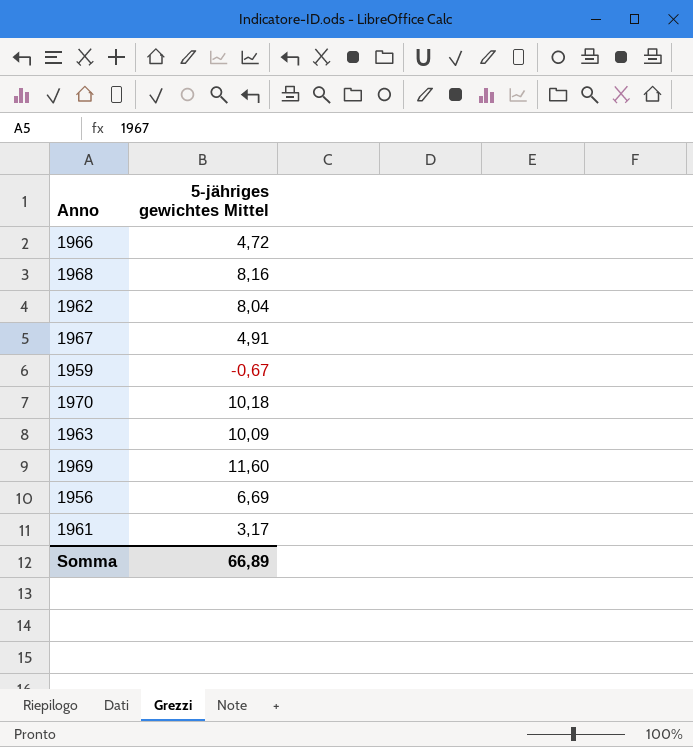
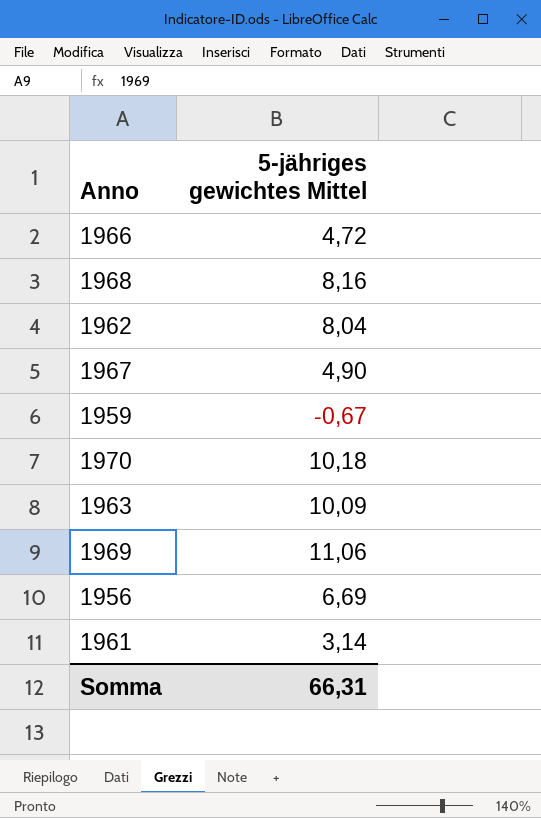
1967 | 5-jähriges gewichtes Mittel: 4,91 -> 4,90
1969 | 5-jähriges gewichtes Mittel: 11,60 -> 11,06
1961 | 5-jähriges gewichtes Mittel: 3,17 -> 3,14
Somma | 5-jähriges gewichtes Mittel: 66,89 -> 66,31

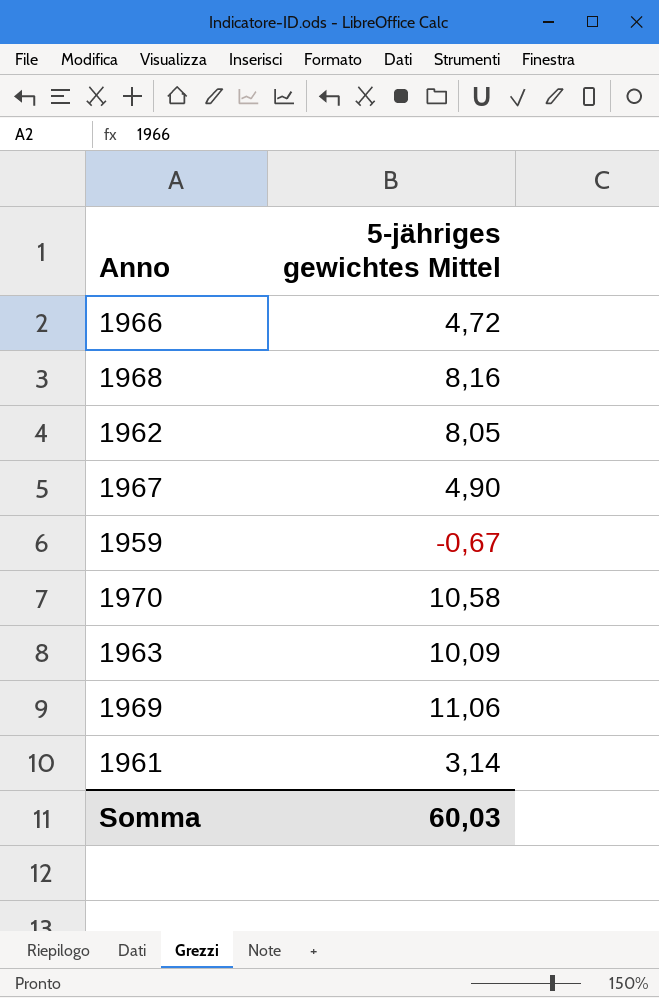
row 1956: 6,69 -> none
1962 | 5-jähriges gewichtes Mittel: 8,04 -> 8,05
1970 | 5-jähriges gewichtes Mittel: 10,18 -> 10,58
Somma | 5-jähriges gewichtes Mittel: 66,31 -> 60,03

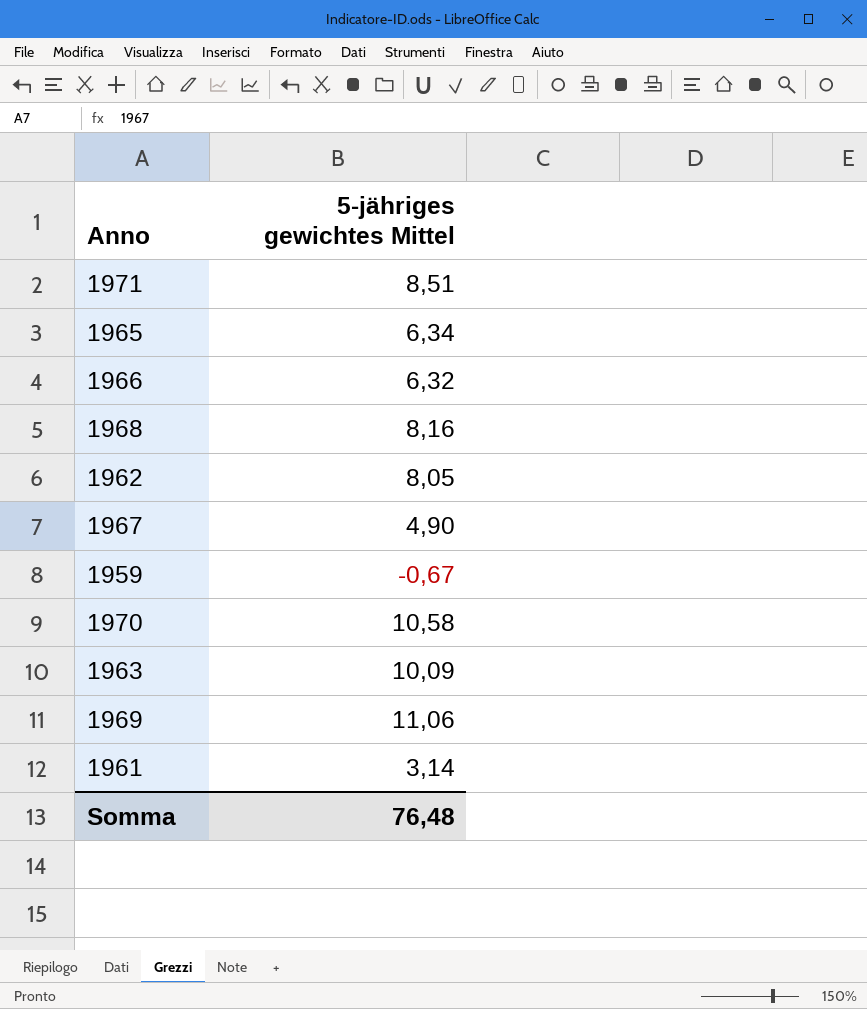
row 1971: none -> 8,51
row 1965: none -> 6,34
1966 | 5-jähriges gewichtes Mittel: 4,72 -> 6,32
Somma | 5-jähriges gewichtes Mittel: 60,03 -> 76,48

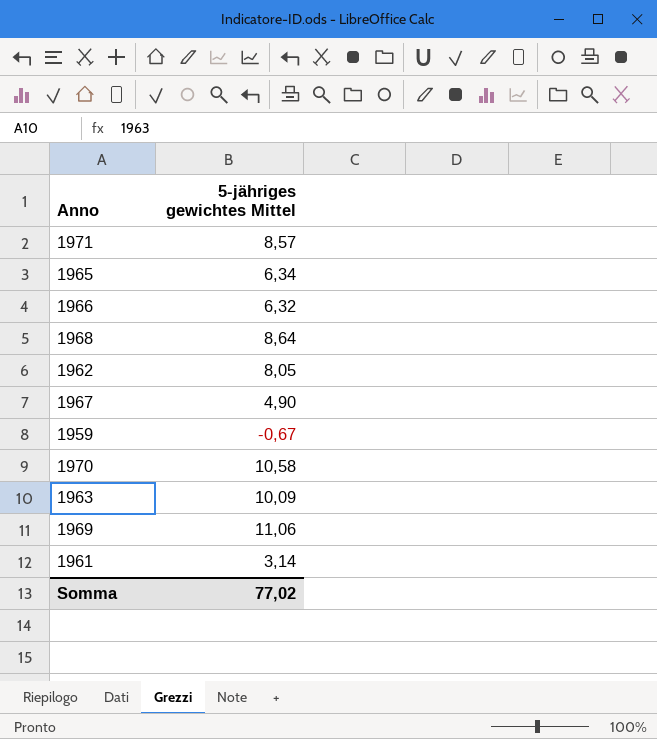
1971 | 5-jähriges gewichtes Mittel: 8,51 -> 8,57
1968 | 5-jähriges gewichtes Mittel: 8,16 -> 8,64
Somma | 5-jähriges gewichtes Mittel: 76,48 -> 77,02

